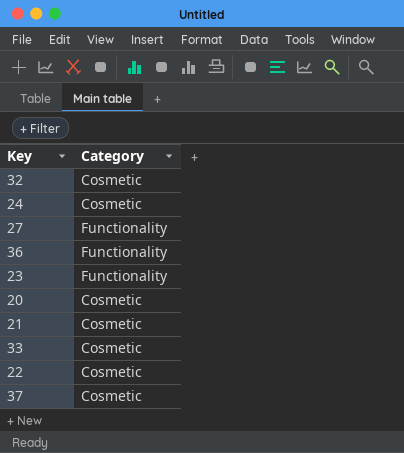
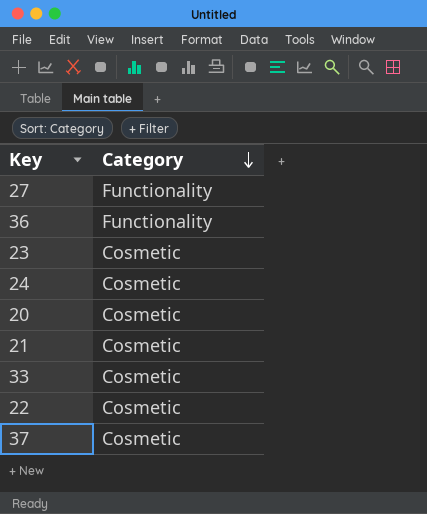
row order: none -> Category descending
row 32: Cosmetic -> none
23 | Category: Functionality -> Cosmetic

